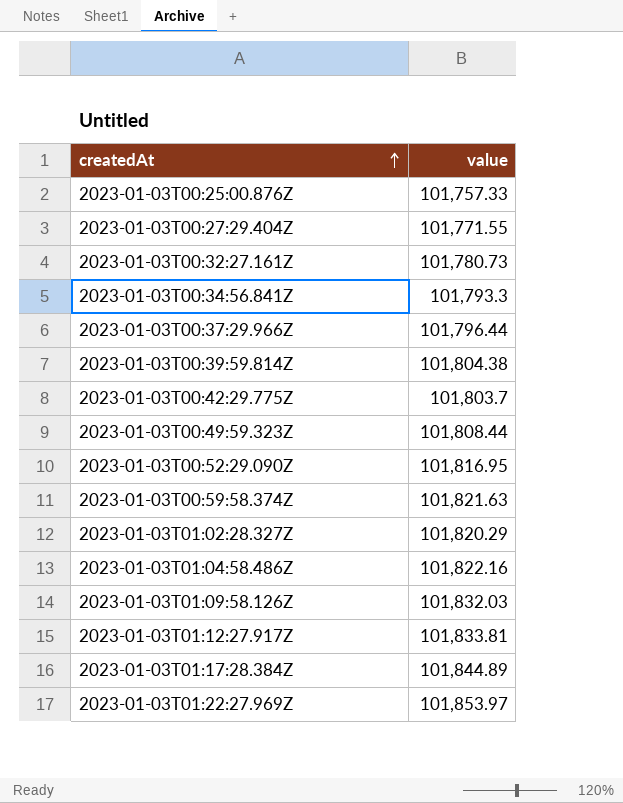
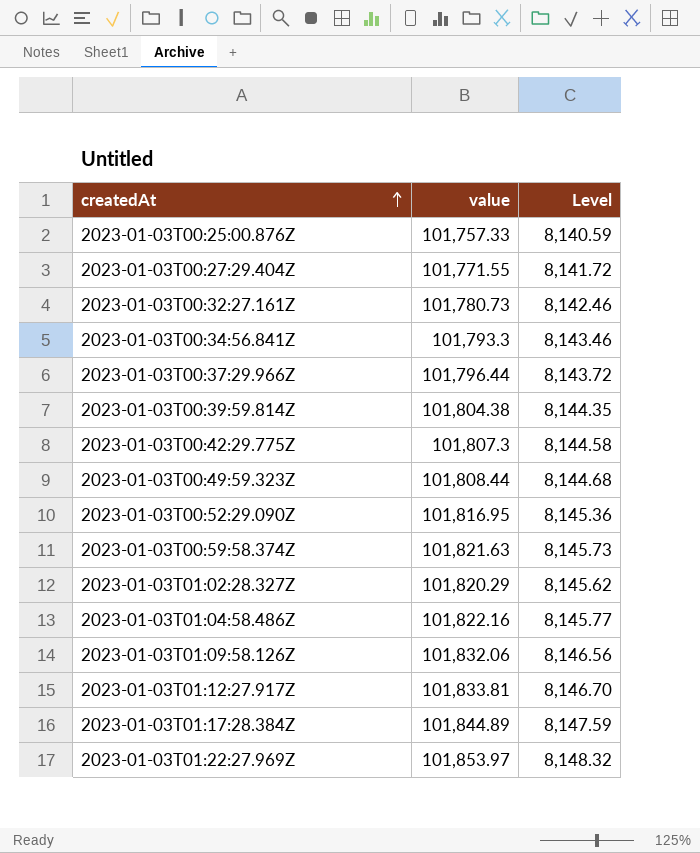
column Level | formula: none -> [value] * 0.08
2023-01-03T00:42:29.775Z | value: 101,803.7 -> 101,807.3
2023-01-03T01:09:58.126Z | value: 101,832.03 -> 101,832.06

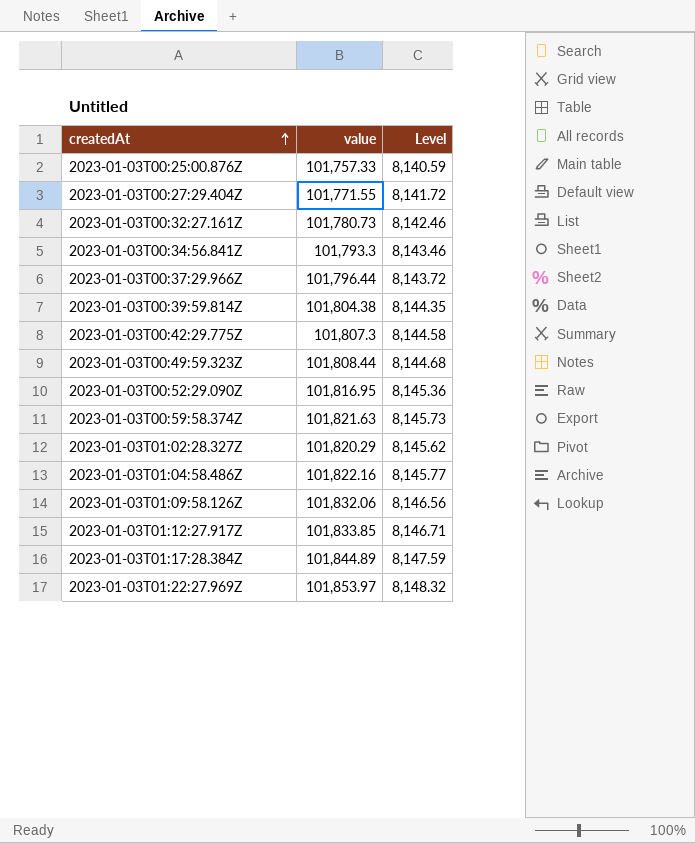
2023-01-03T01:12:27.917Z | value: 101,833.81 -> 101,833.85
2023-01-03T01:12:27.917Z | Level: 8,146.70 -> 8,146.71

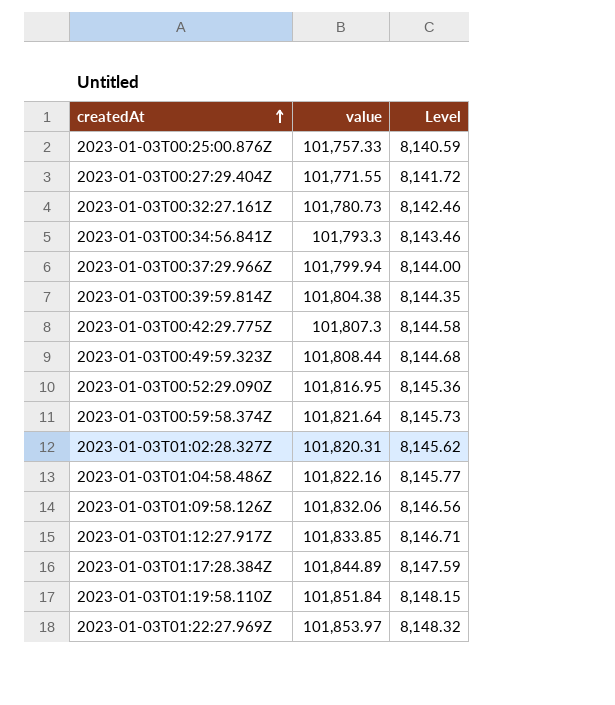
2023-01-03T00:37:29.966Z | value: 101,796.44 -> 101,799.94
2023-01-03T00:37:29.966Z | Level: 8,143.72 -> 8,144.00
2023-01-03T00:59:58.374Z | value: 101,821.63 -> 101,821.64
2023-01-03T01:02:28.327Z | value: 101,820.29 -> 101,820.31
row 2023-01-03T01:19:58.110Z: none -> 101,851.84 | 8,148.15

